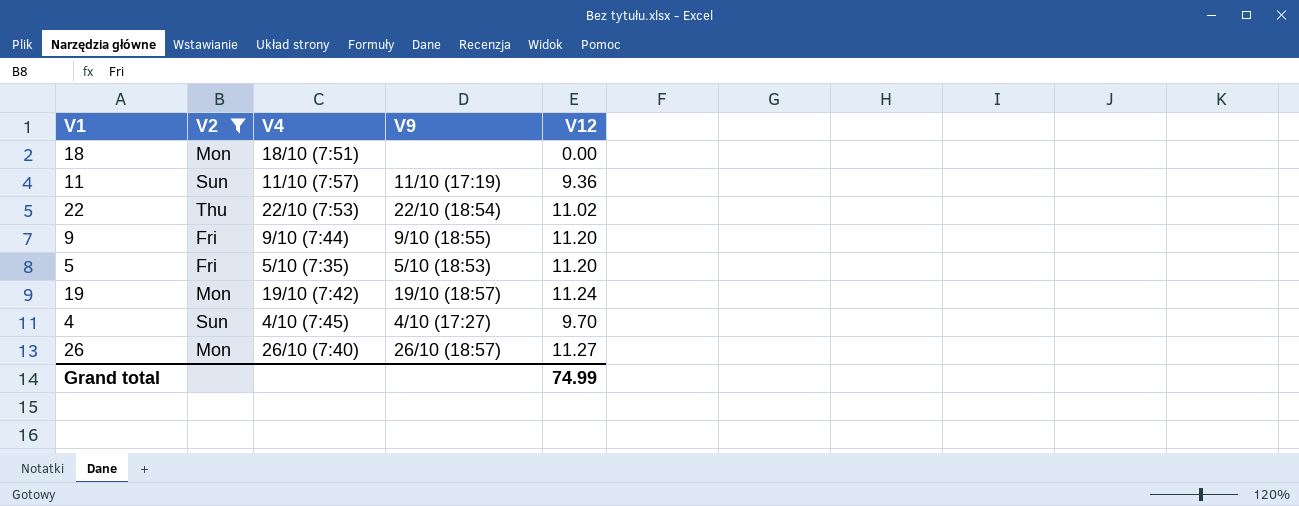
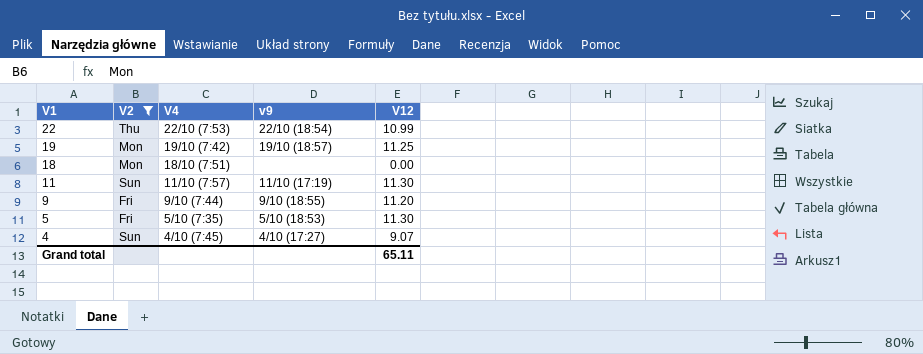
row order: none -> V1 descending
column name: V9 -> v9
row 26: Mon | 26/10 (7:40) | 26/10 (18:57) | 11.27 -> none
22 | V12: 11.02 -> 10.99
19 | V12: 11.24 -> 11.25
11 | V12: 9.36 -> 11.30
5 | V12: 11.20 -> 11.30
4 | V12: 9.70 -> 9.07
Grand total | V12: 74.99 -> 65.11

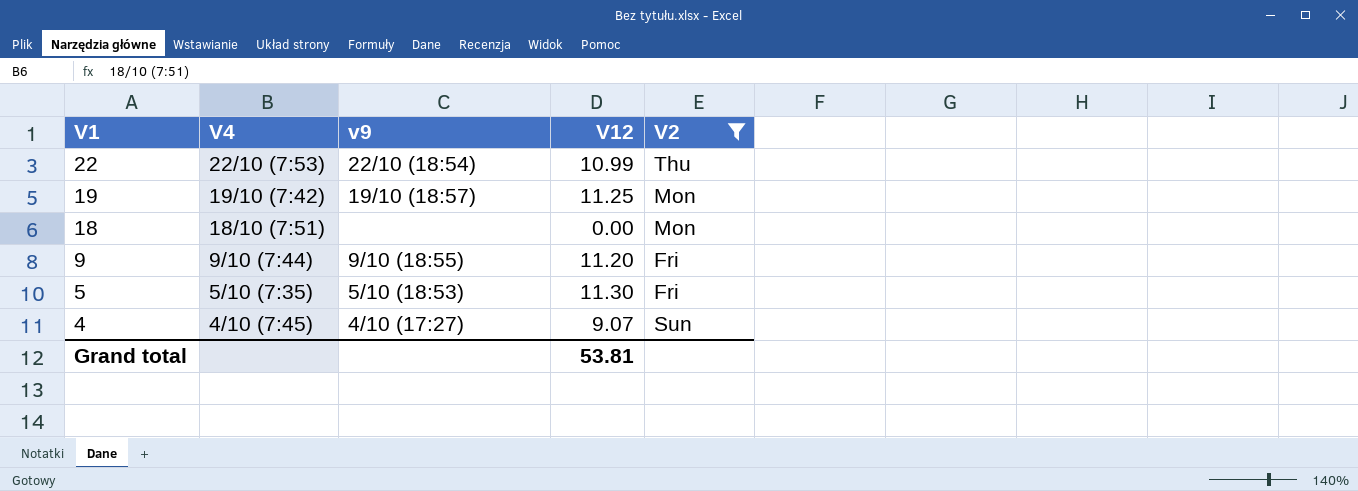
column V2 | position: 2 -> 5
row 11: Sun | 11/10 (7:57) | 11/10 (17:19) | 11.30 -> none
Grand total | V12: 65.11 -> 53.81

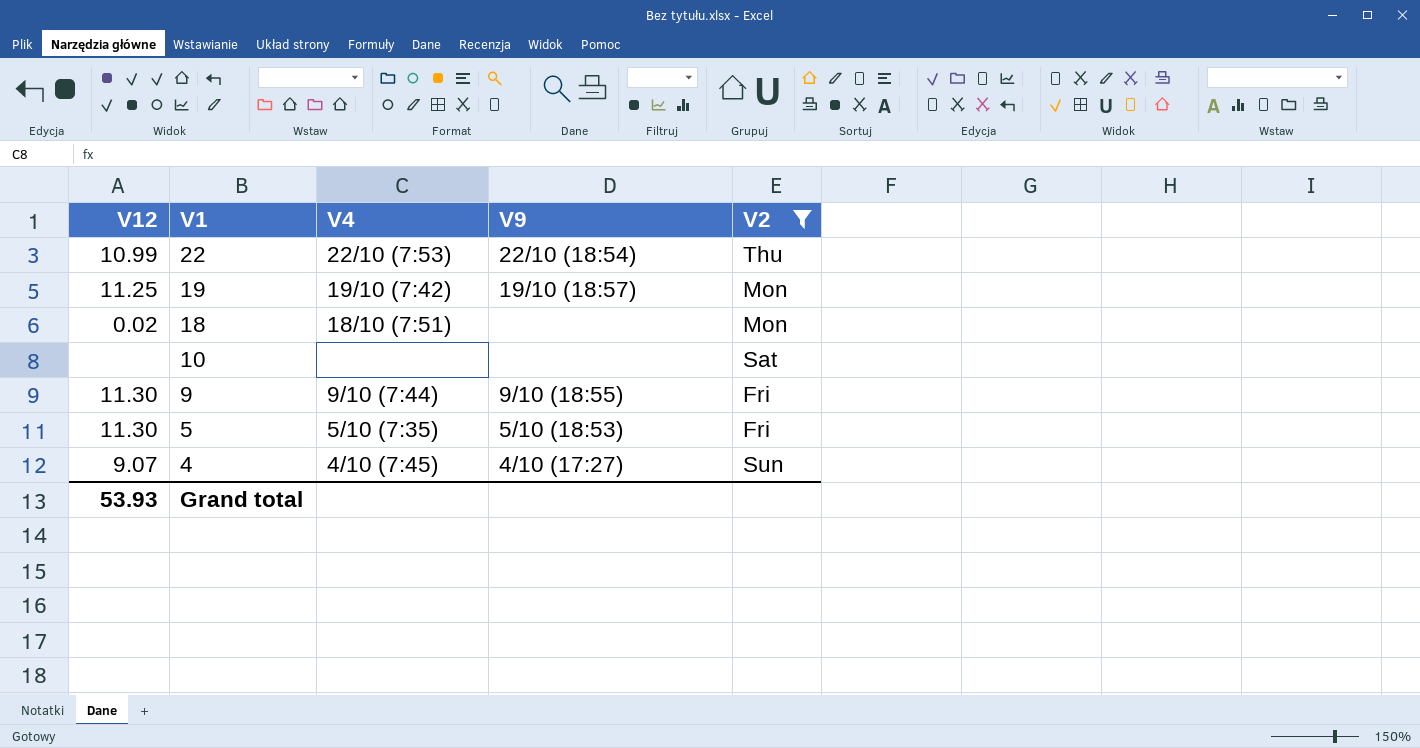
column V12 | position: 4 -> 1
column name: v9 -> V9
18 | V12: 0.00 -> 0.02
row 10: none -> none | none | none | Sat
9 | V12: 11.20 -> 11.30
Grand total | V12: 53.81 -> 53.93

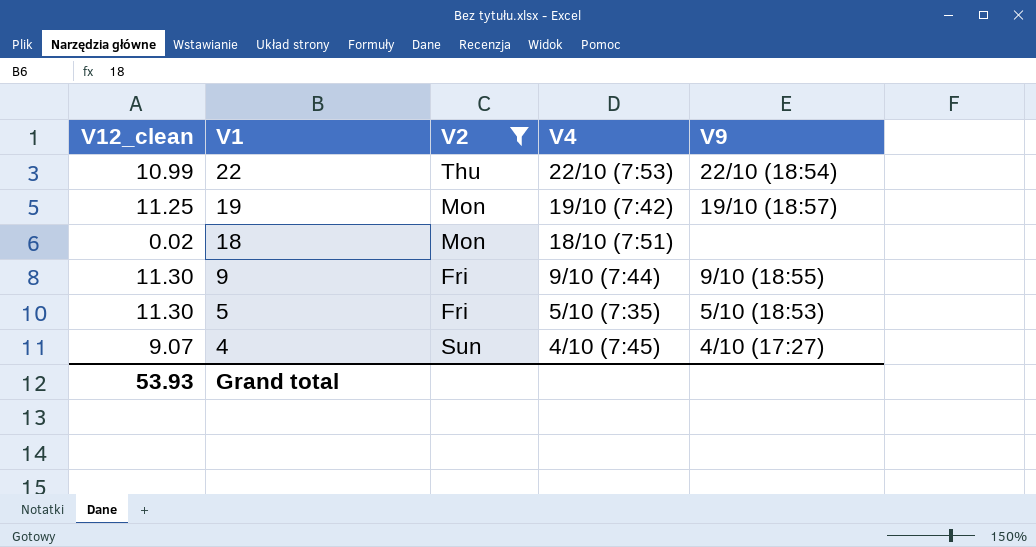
column name: V12 -> V12_clean
column V2 | position: 5 -> 3
row 10: none | none | none | Sat -> none

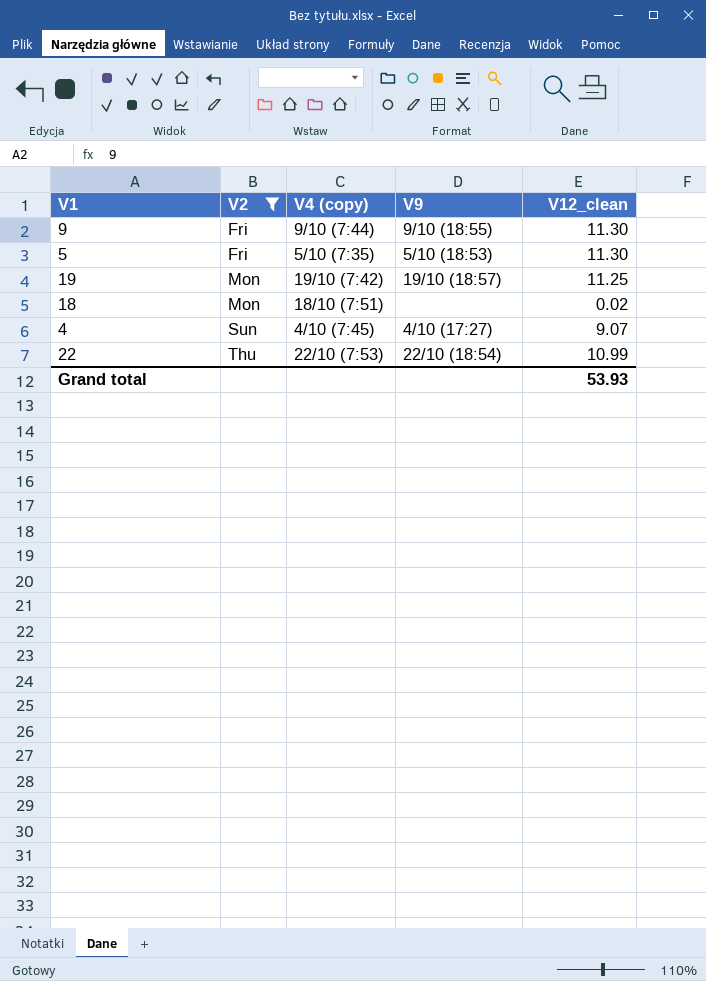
row order: V1 descending -> V2 ascending
column name: V4 -> V4 (copy)
column V12_clean | position: 1 -> 5

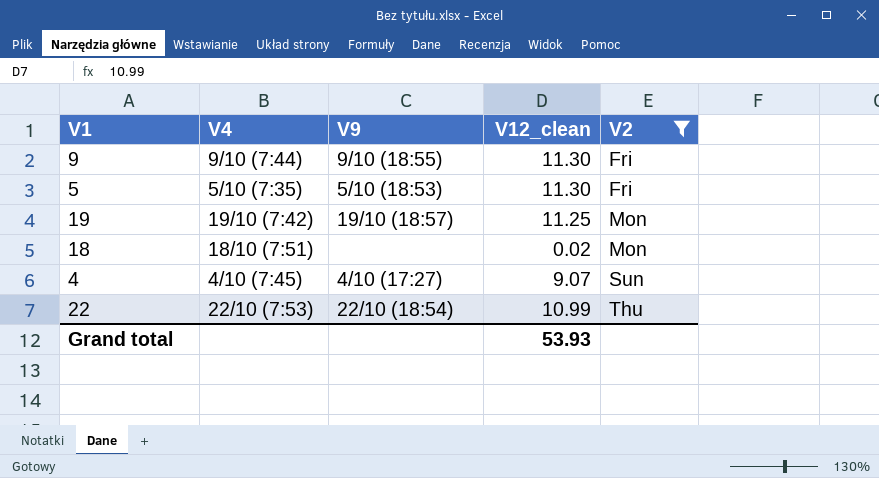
column name: V4 (copy) -> V4
column V2 | position: 2 -> 5

